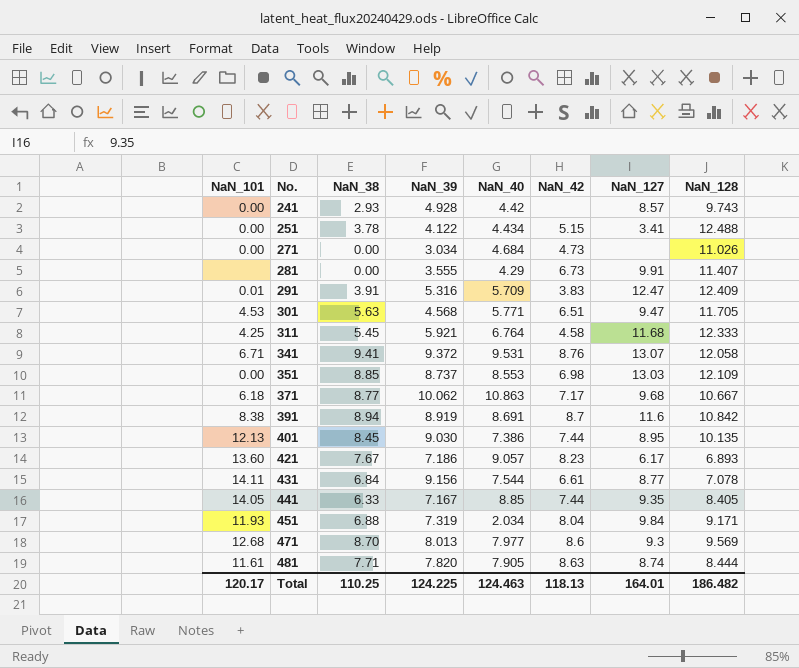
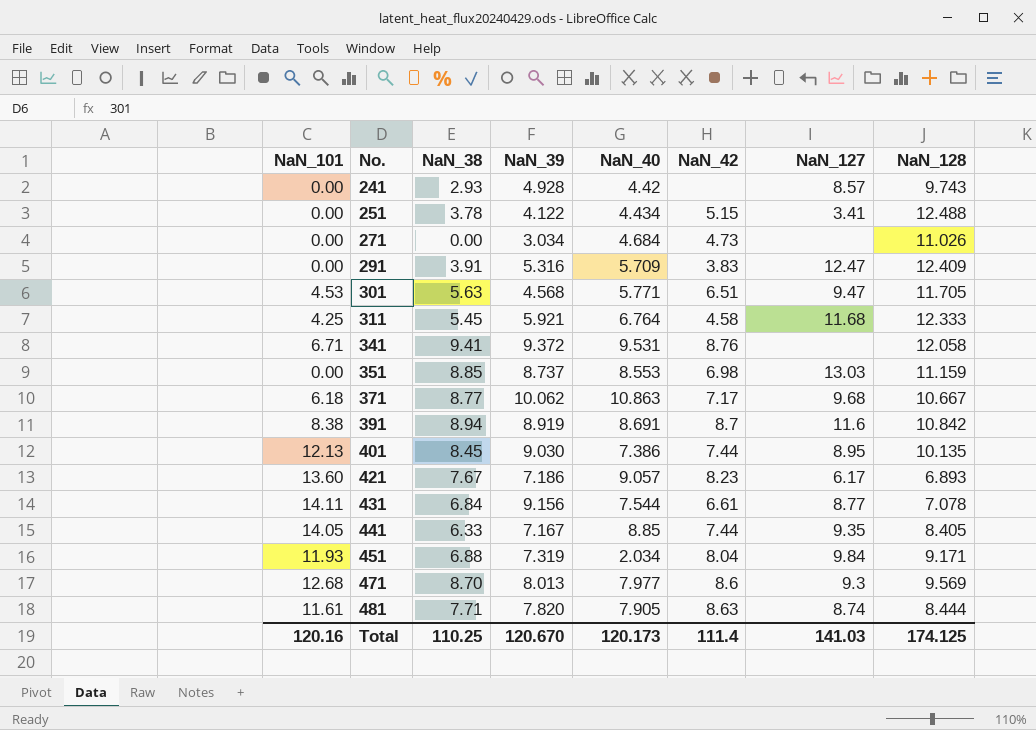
row 281: none | 0.00 | 3.555 | 4.29 | 6.73 | 9.91 | 11.407 -> none
291 | NaN_101: 0.01 -> 0.00
341 | NaN_127: 13.07 -> none
351 | NaN_128: 12.109 -> 11.159
Total | NaN_101: 120.17 -> 120.16
Total | NaN_39: 124.225 -> 120.670
Total | NaN_40: 124.463 -> 120.173
Total | NaN_42: 118.13 -> 111.4
Total | NaN_127: 164.01 -> 141.03
Total | NaN_128: 186.482 -> 174.125

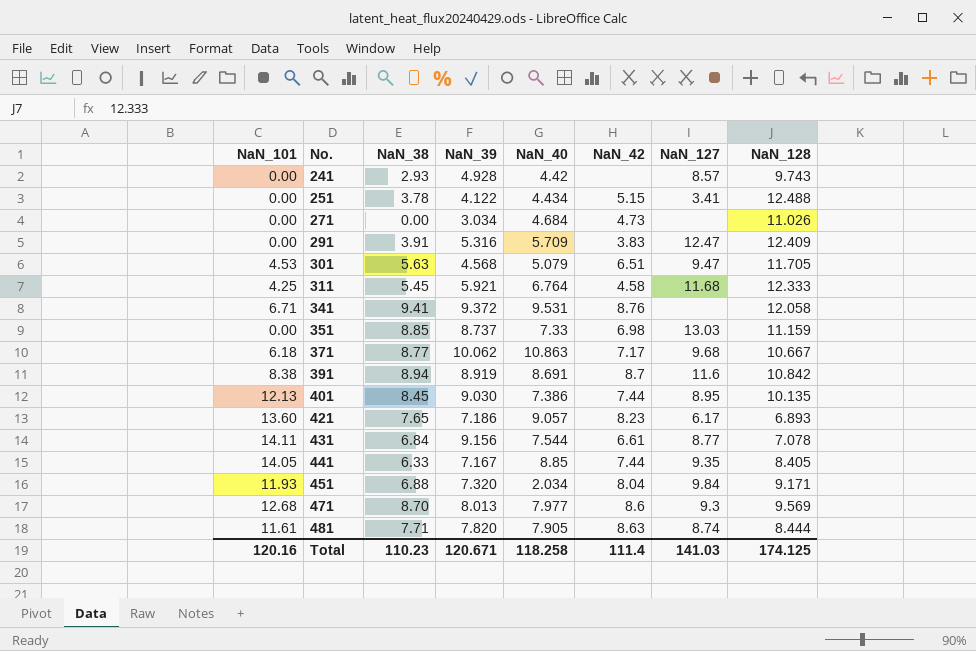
301 | NaN_40: 5.771 -> 5.079
351 | NaN_40: 8.553 -> 7.33
421 | NaN_38: 7.67 -> 7.65
451 | NaN_39: 7.319 -> 7.320
Total | NaN_38: 110.25 -> 110.23
Total | NaN_39: 120.670 -> 120.671
Total | NaN_40: 120.173 -> 118.258

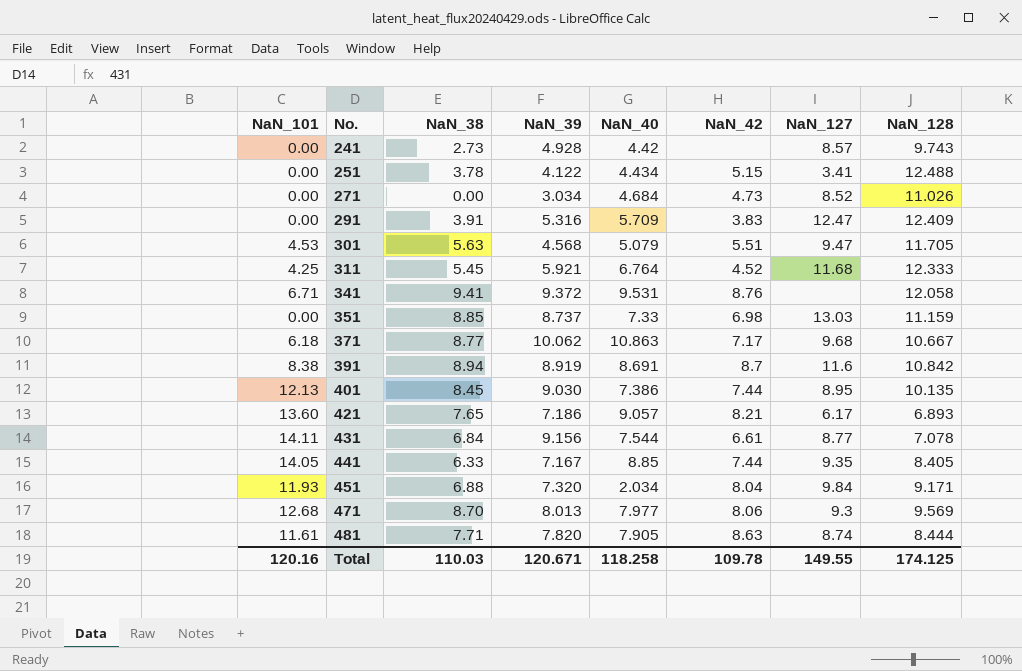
241 | NaN_38: 2.93 -> 2.73
271 | NaN_127: none -> 8.52
301 | NaN_42: 6.51 -> 5.51
311 | NaN_42: 4.58 -> 4.52
421 | NaN_42: 8.23 -> 8.21
471 | NaN_42: 8.6 -> 8.06
Total | NaN_38: 110.23 -> 110.03
Total | NaN_42: 111.4 -> 109.78
Total | NaN_127: 141.03 -> 149.55

